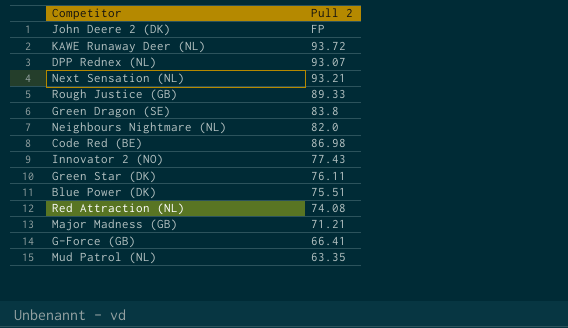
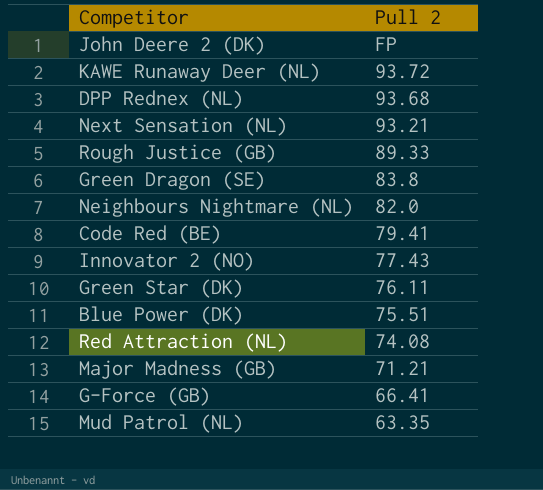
DPP Rednex (NL) | Pull 2: 93.07 -> 93.68
Code Red (BE) | Pull 2: 86.98 -> 79.41

